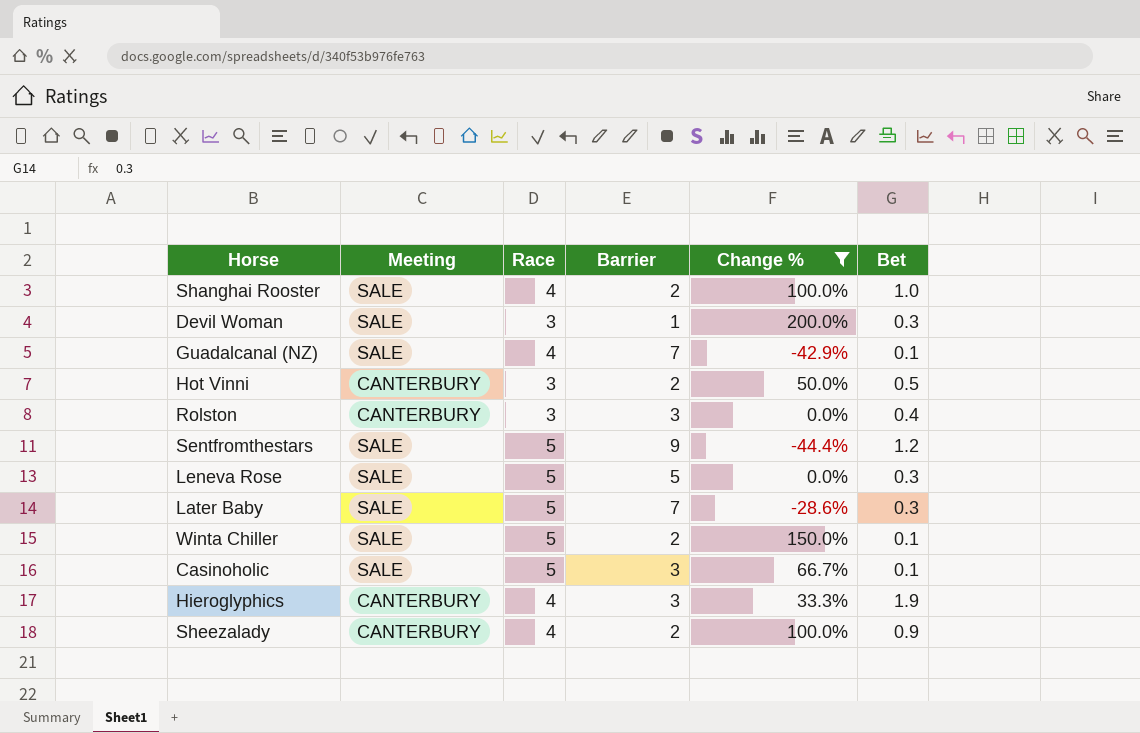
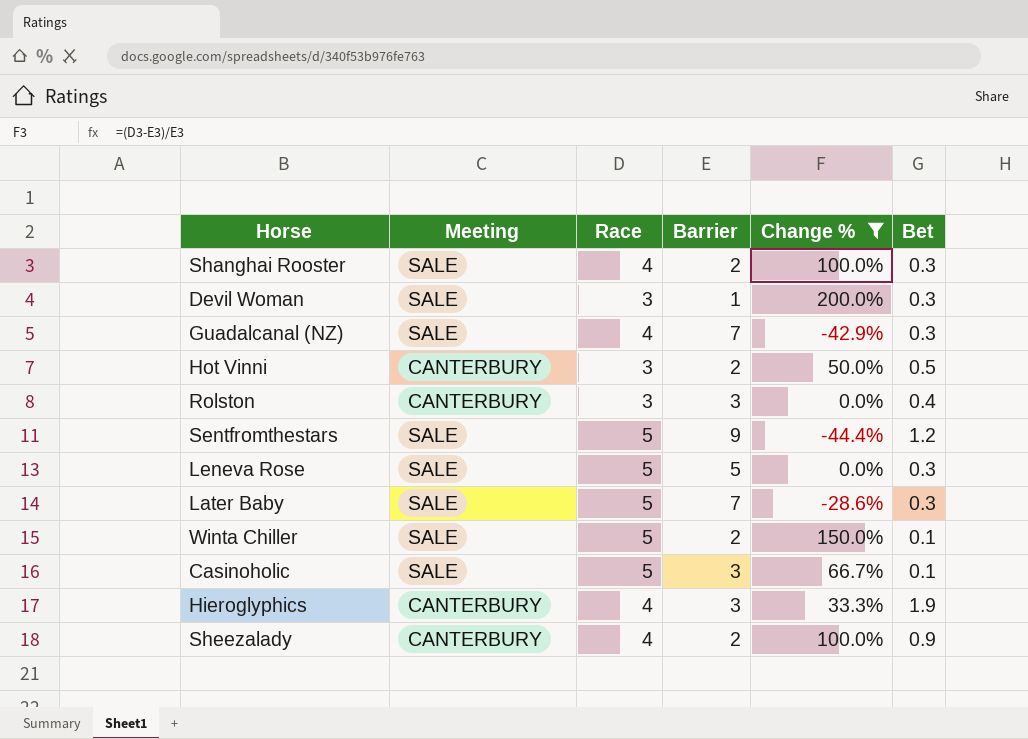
Shanghai Rooster | Bet: 1.0 -> 0.3
Guadalcanal (NZ) | Bet: 0.1 -> 0.3

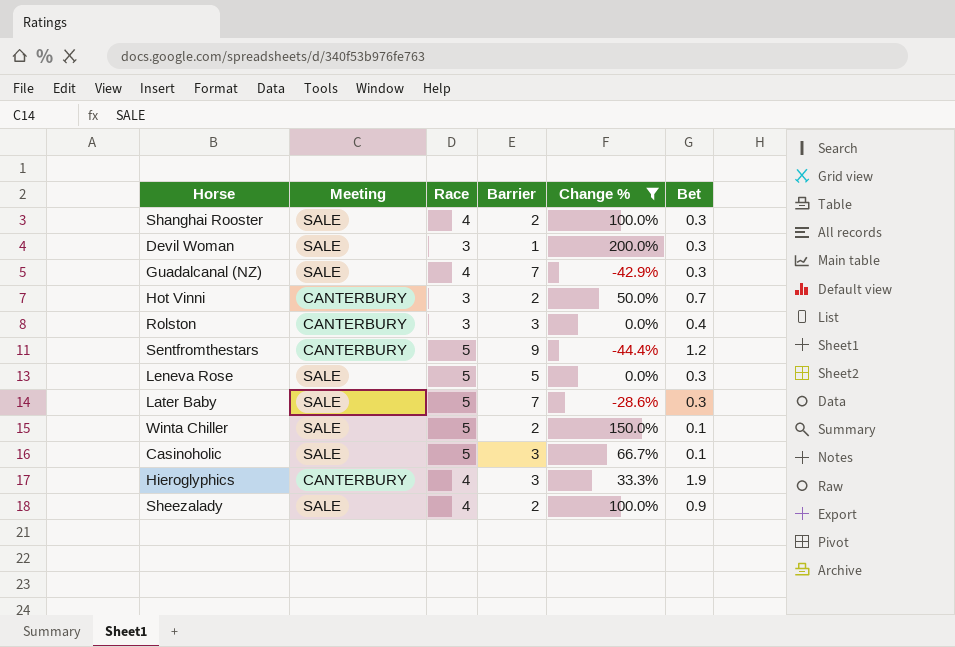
Hot Vinni | Bet: 0.5 -> 0.7
Sentfromthestars | Meeting: SALE -> CANTERBURY
Sheezalady | Meeting: CANTERBURY -> SALE

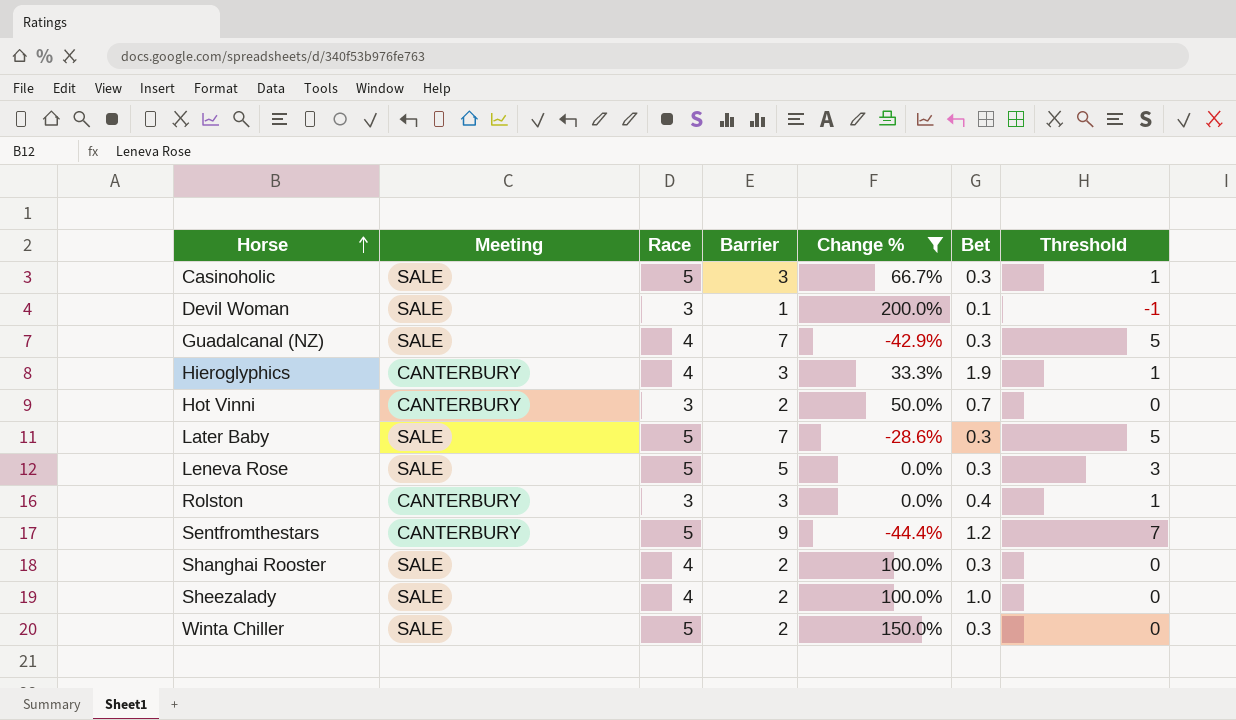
row order: none -> Horse ascending
column Threshold | formula: none -> [Barrier] - 2
Casinoholic | Bet: 0.1 -> 0.3
Devil Woman | Bet: 0.3 -> 0.1
Sheezalady | Bet: 0.9 -> 1.0
Winta Chiller | Bet: 0.1 -> 0.3

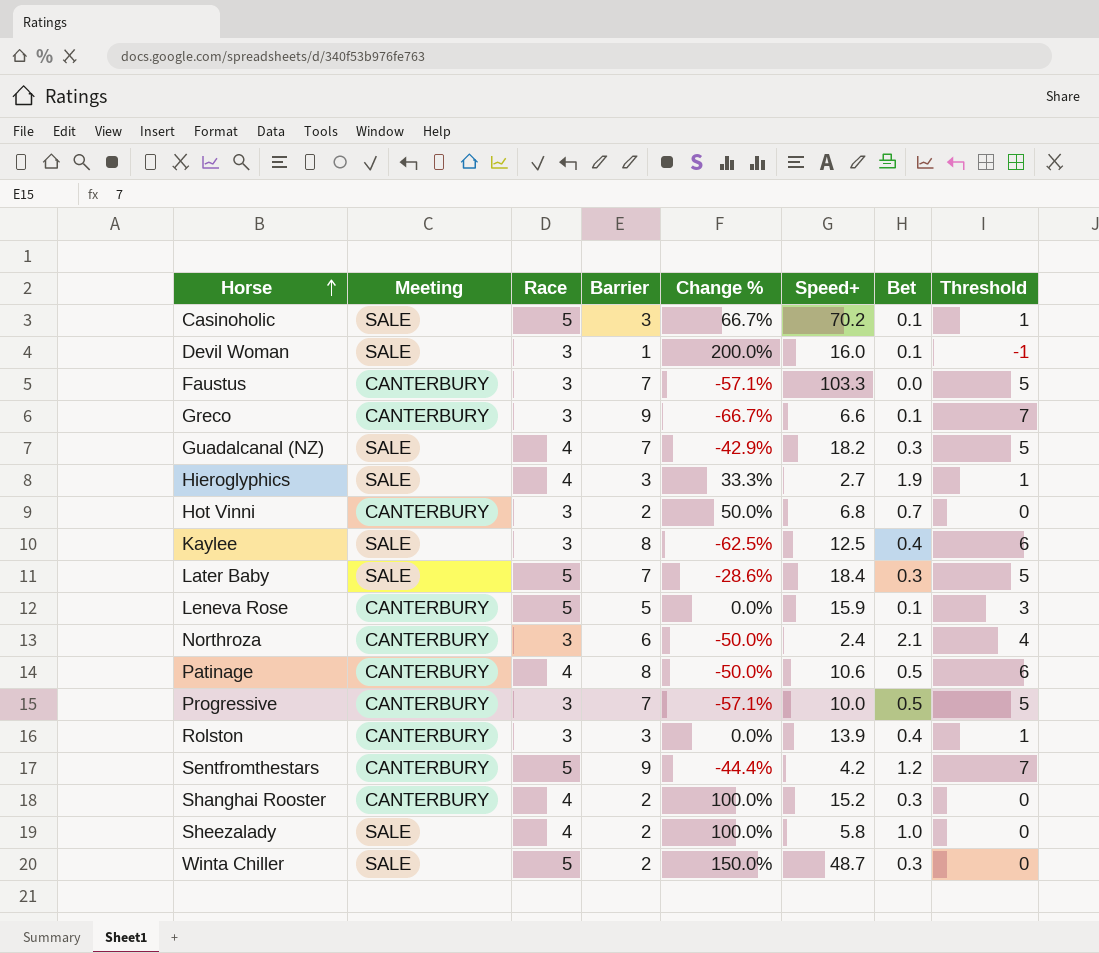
filter: Change % >= -44.4% -> none
column Speed+ | position: none -> 6
Casinoholic | Bet: 0.3 -> 0.1
Hieroglyphics | Meeting: CANTERBURY -> SALE
Leneva Rose | Meeting: SALE -> CANTERBURY
Leneva Rose | Bet: 0.3 -> 0.1
Shanghai Rooster | Meeting: SALE -> CANTERBURY

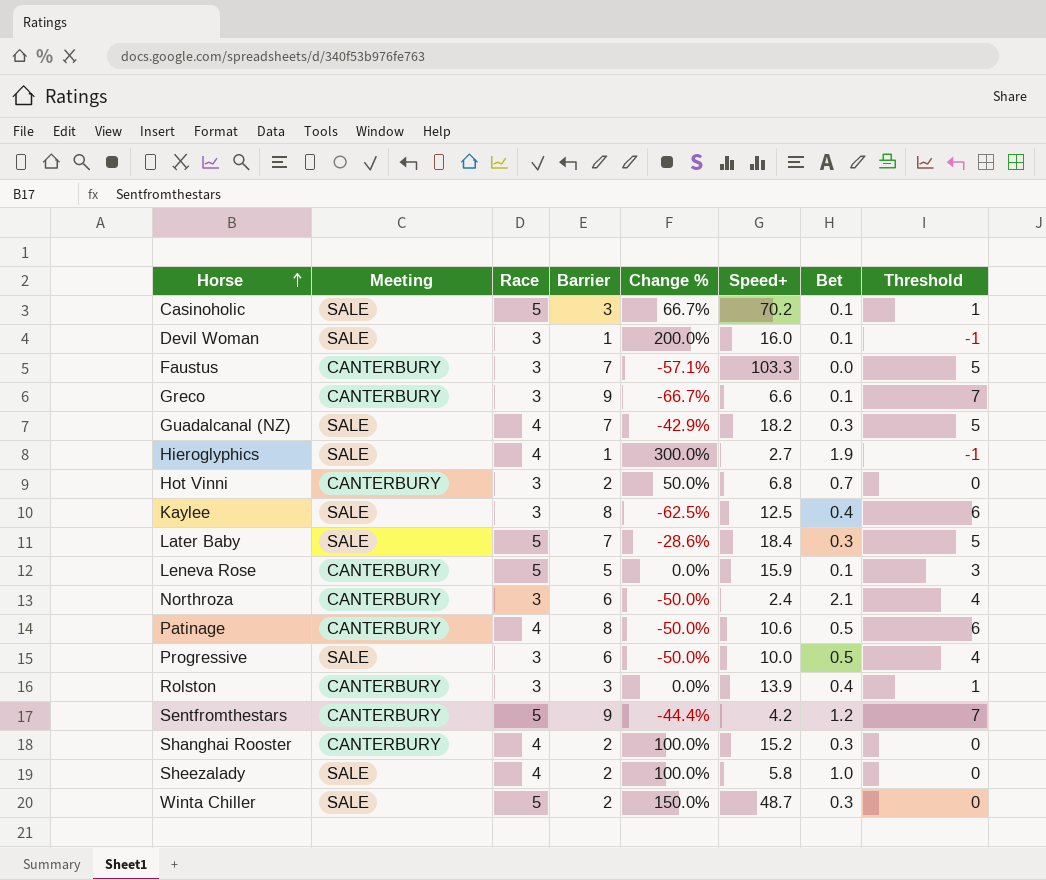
Hieroglyphics | Barrier: 3 -> 1
Hieroglyphics | Change %: 33.3% -> 300.0%
Hieroglyphics | Threshold: 1 -> -1
Progressive | Meeting: CANTERBURY -> SALE
Progressive | Barrier: 7 -> 6
Progressive | Change %: -57.1% -> -50.0%
Progressive | Threshold: 5 -> 4

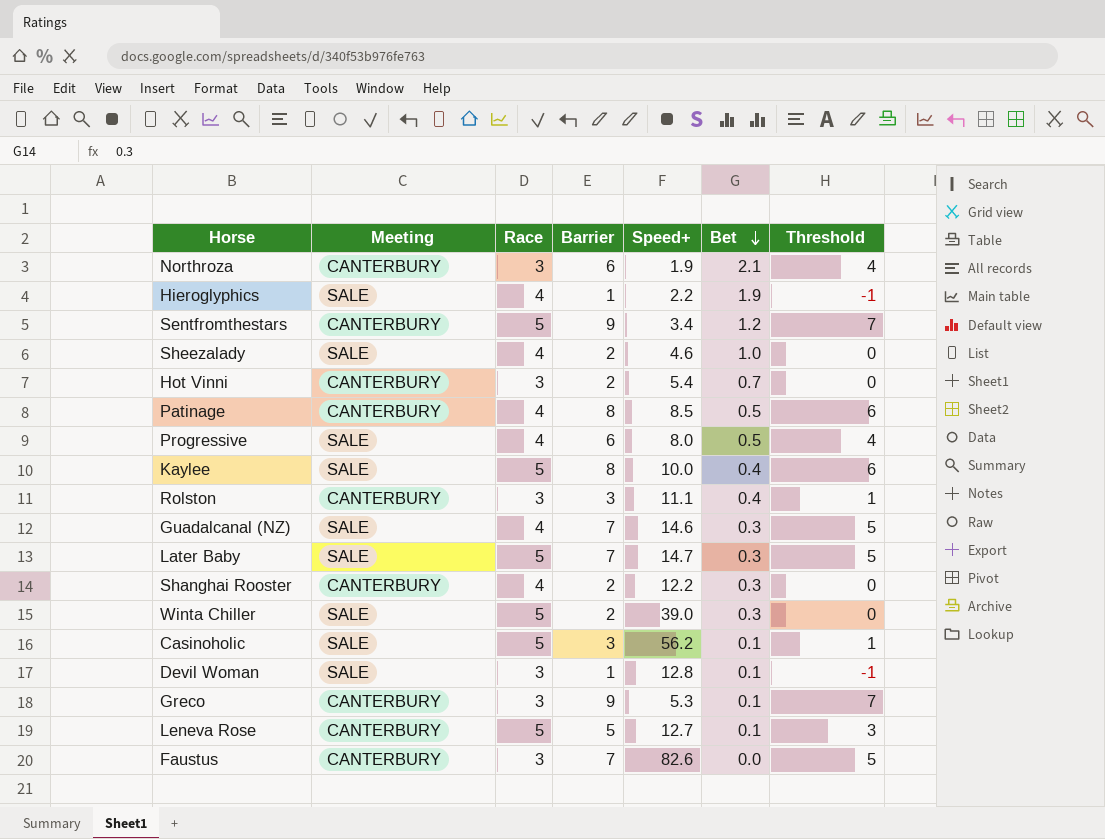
row order: Horse ascending -> Bet descending
column Change % | formula: ([Race] - [Barrier]) / [Barrier] -> none
Northroza | Speed+: 2.4 -> 1.9
Hieroglyphics | Speed+: 2.7 -> 2.2
Sentfromthestars | Speed+: 4.2 -> 3.4
Sheezalady | Speed+: 5.8 -> 4.6
Hot Vinni | Speed+: 6.8 -> 5.4
Patinage | Speed+: 10.6 -> 8.5
Progressive | Race: 3 -> 4
Progressive | Speed+: 10.0 -> 8.0
Kaylee | Race: 3 -> 5
Kaylee | Speed+: 12.5 -> 10.0
Rolston | Speed+: 13.9 -> 11.1
Guadalcanal (NZ) | Speed+: 18.2 -> 14.6
Later Baby | Speed+: 18.4 -> 14.7
Shanghai Rooster | Speed+: 15.2 -> 12.2
Winta Chiller | Speed+: 48.7 -> 39.0
Casinoholic | Speed+: 70.2 -> 56.2
Devil Woman | Speed+: 16.0 -> 12.8
Greco | Speed+: 6.6 -> 5.3
Leneva Rose | Speed+: 15.9 -> 12.7
Faustus | Speed+: 103.3 -> 82.6

